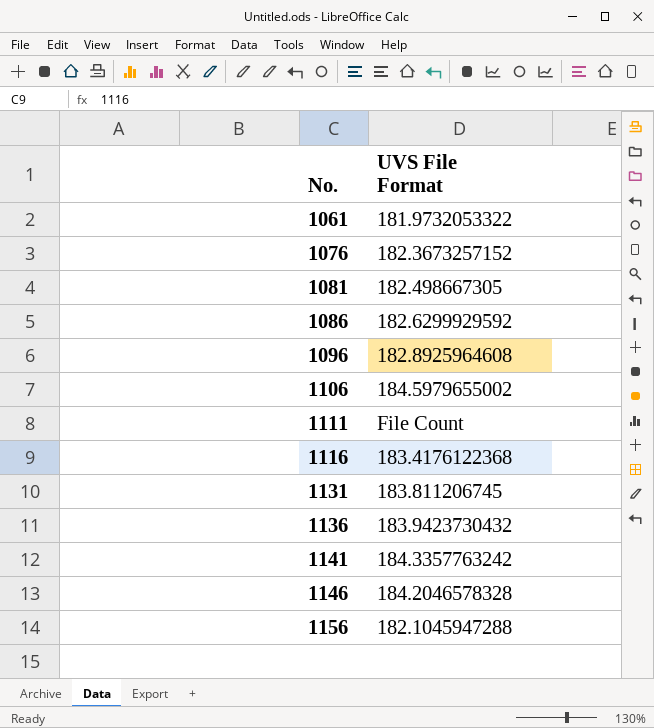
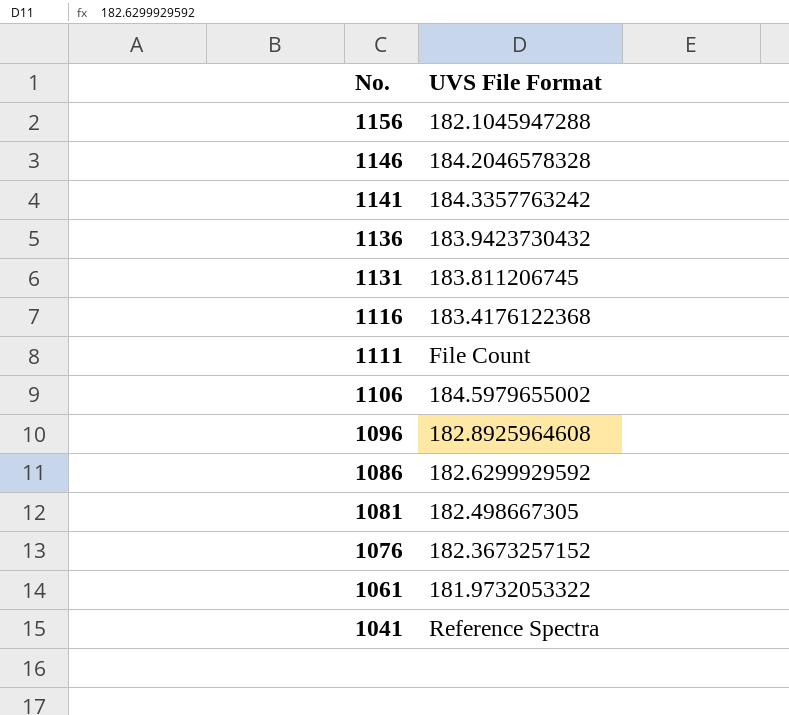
row order: No. ascending -> No. descending
row 1041: none -> Reference Spectra

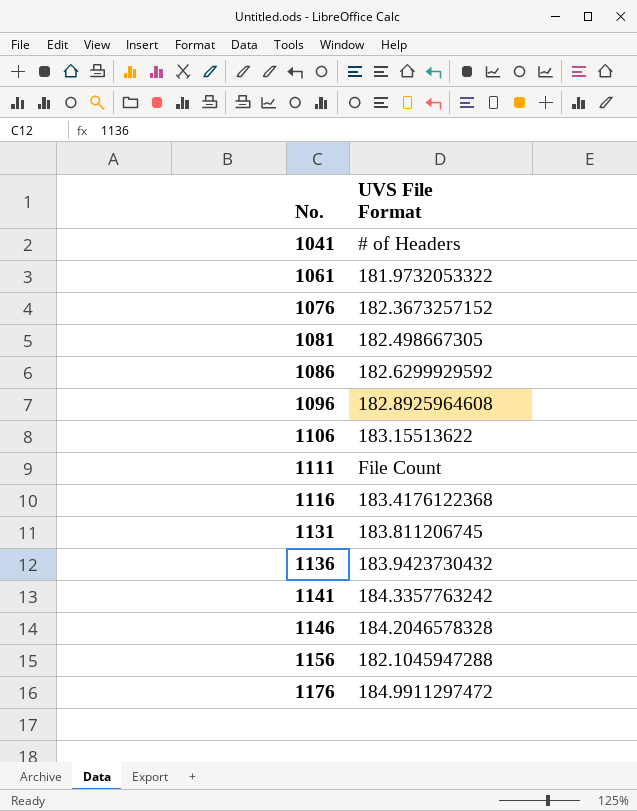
row order: No. descending -> No. ascending
1041 | UVS File Format: Reference Spectra -> # of Headers
1106 | UVS File Format: 184.5979655002 -> 183.15513622
row 1176: none -> 184.9911297472

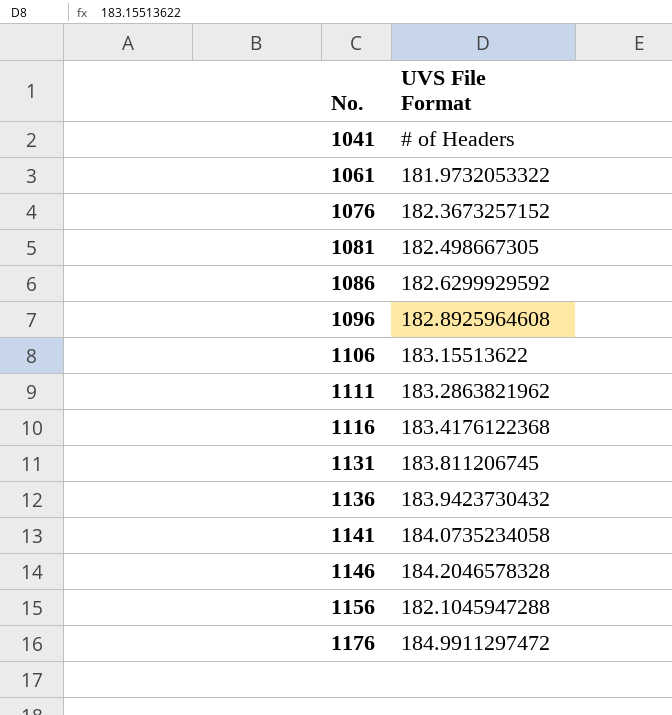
1111 | UVS File Format: File Count -> 183.2863821962
1141 | UVS File Format: 184.3357763242 -> 184.0735234058

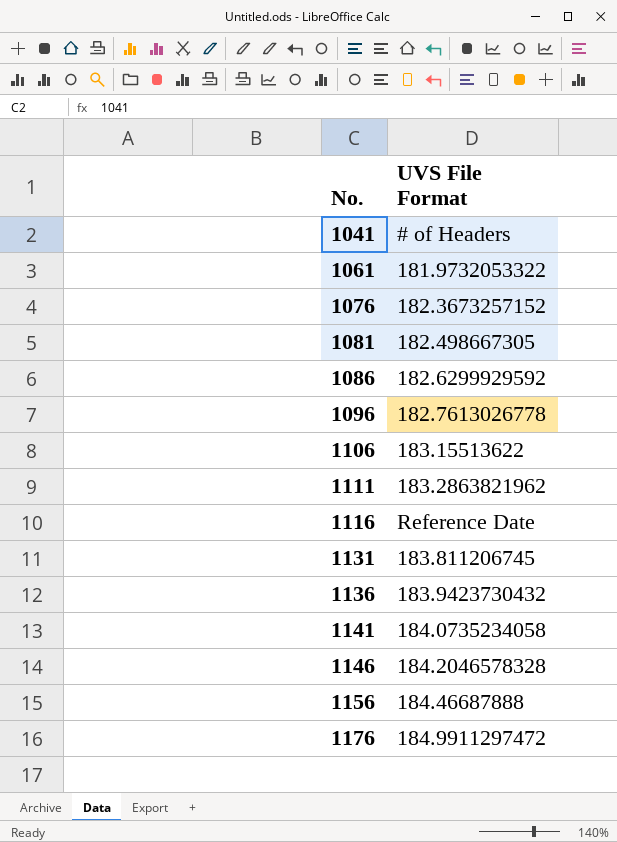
1096 | UVS File Format: 182.8925964608 -> 182.7613026778
1116 | UVS File Format: 183.4176122368 -> Reference Date
1156 | UVS File Format: 182.1045947288 -> 184.46687888

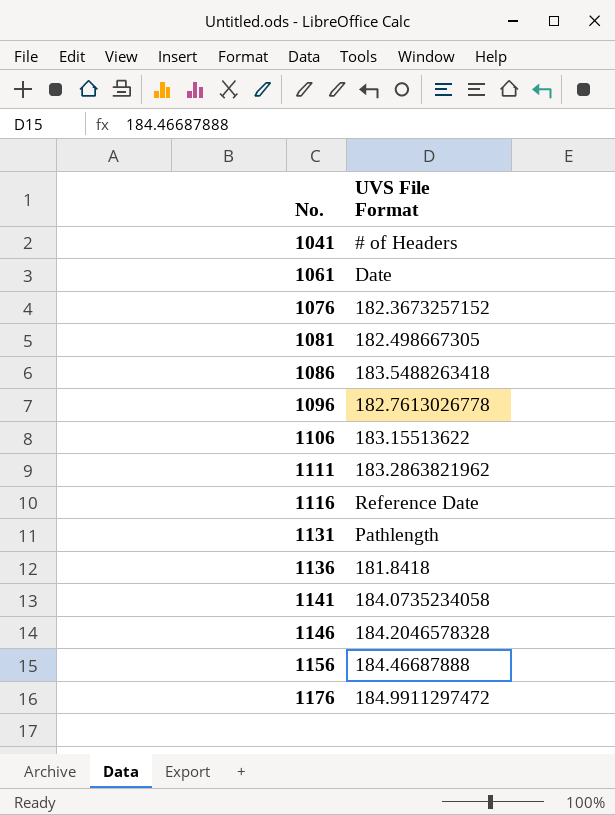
1061 | UVS File Format: 181.9732053322 -> Date
1086 | UVS File Format: 182.6299929592 -> 183.5488263418
1131 | UVS File Format: 183.811206745 -> Pathlength
1136 | UVS File Format: 183.9423730432 -> 181.8418

